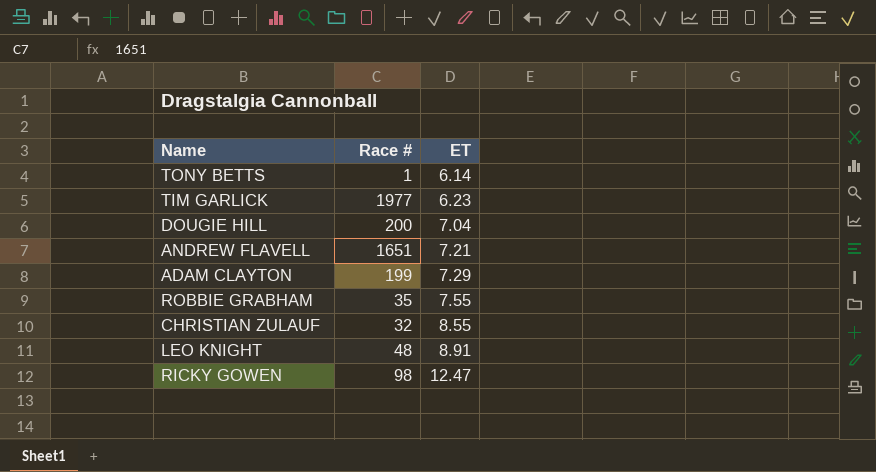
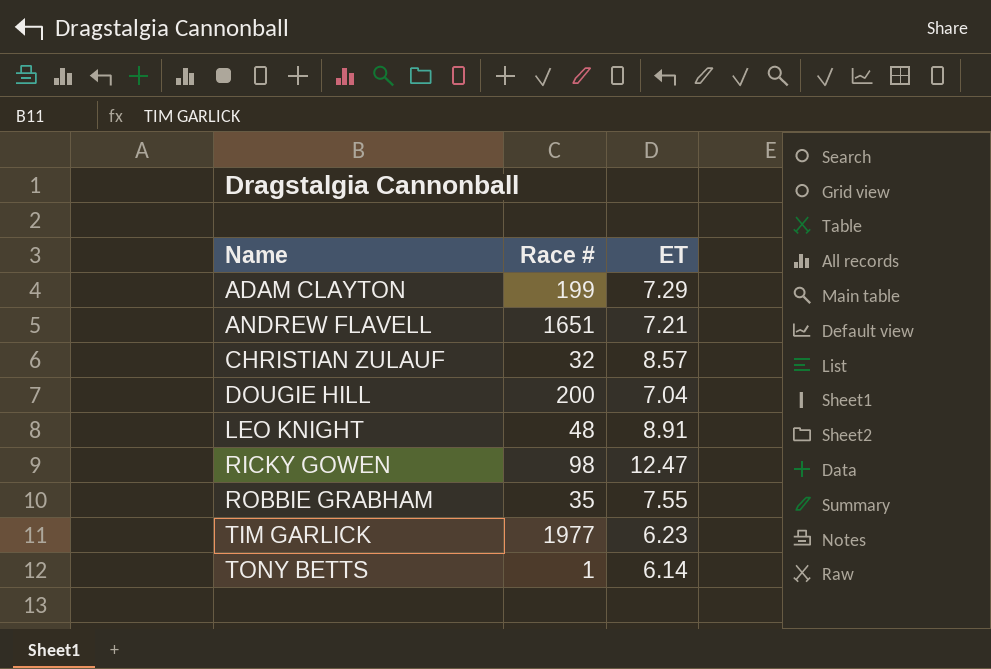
row order: ET ascending -> Name ascending
CHRISTIAN ZULAUF | ET: 8.55 -> 8.57

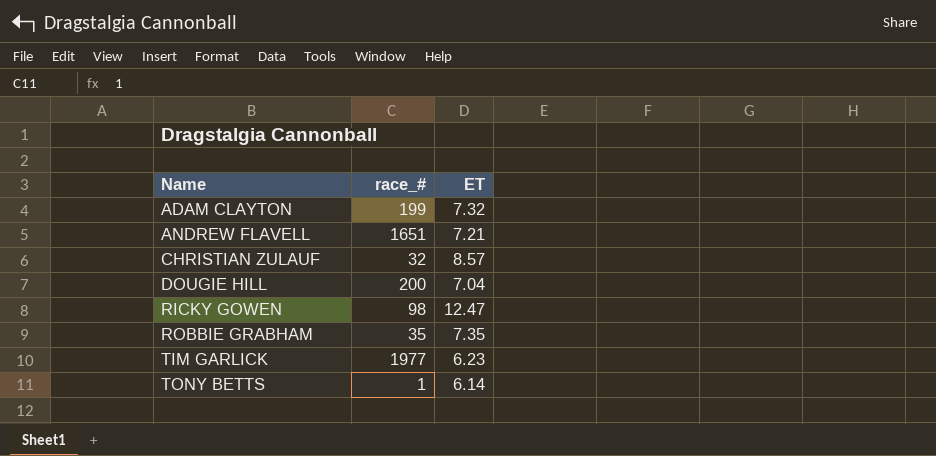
column name: Race # -> race_#
row LEO KNIGHT: 48 | 8.91 -> none
ADAM CLAYTON | ET: 7.29 -> 7.32
ROBBIE GRABHAM | ET: 7.55 -> 7.35

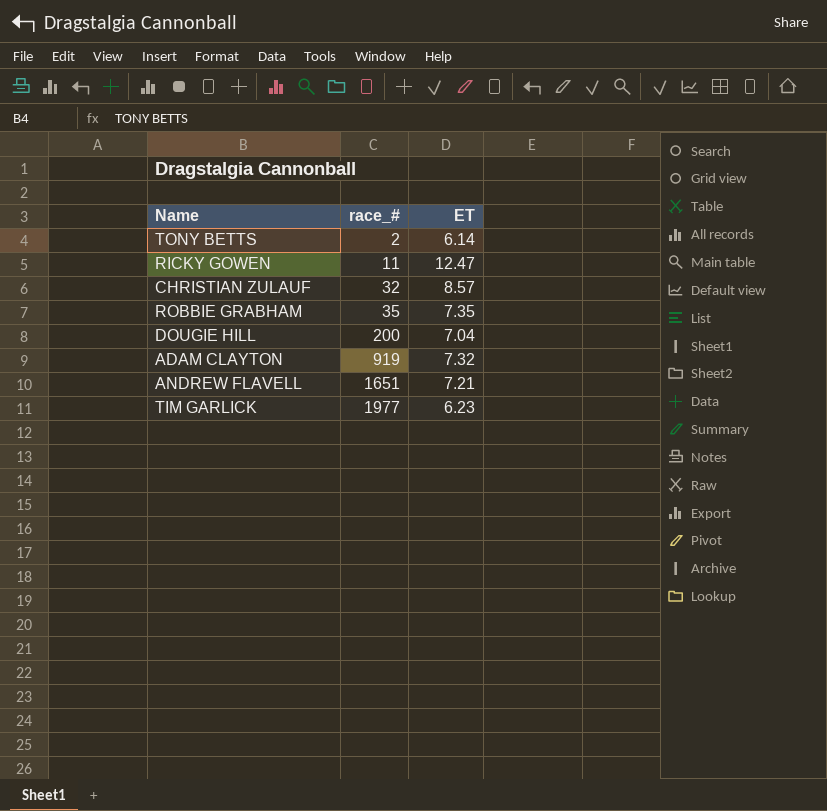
row order: Name ascending -> race_# ascending
TONY BETTS | race_#: 1 -> 2
RICKY GOWEN | race_#: 98 -> 11
ADAM CLAYTON | race_#: 199 -> 919

